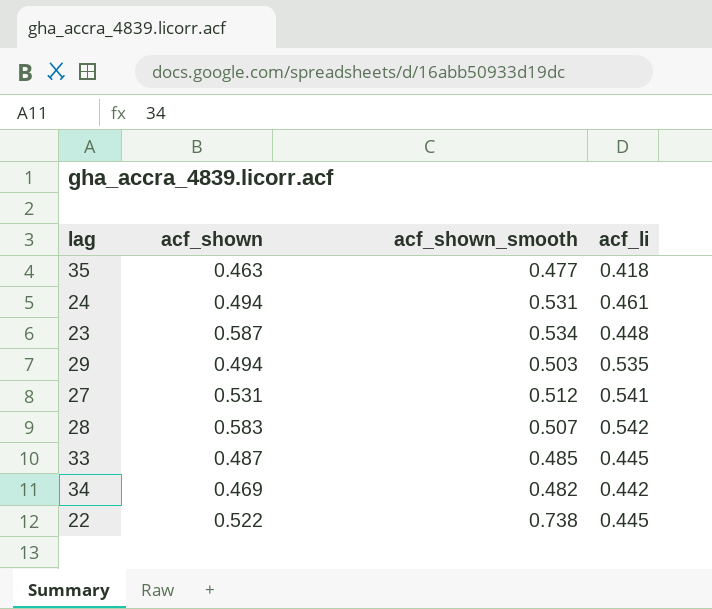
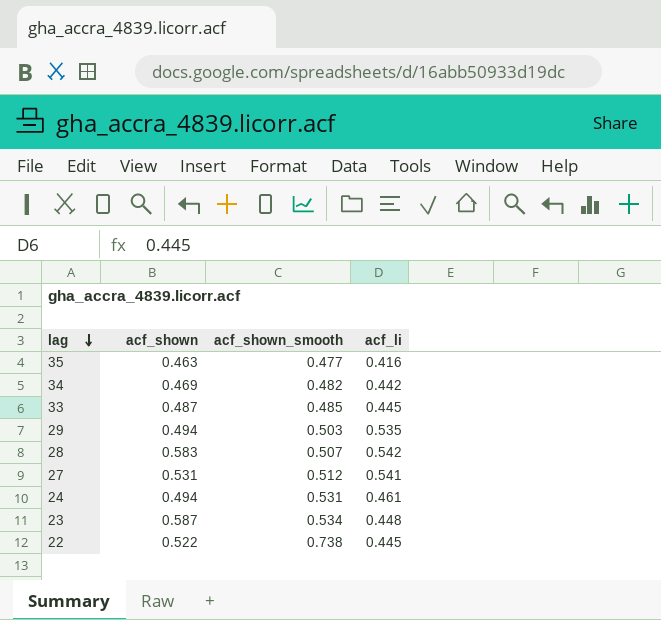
row order: none -> lag descending
35 | acf_li: 0.418 -> 0.416

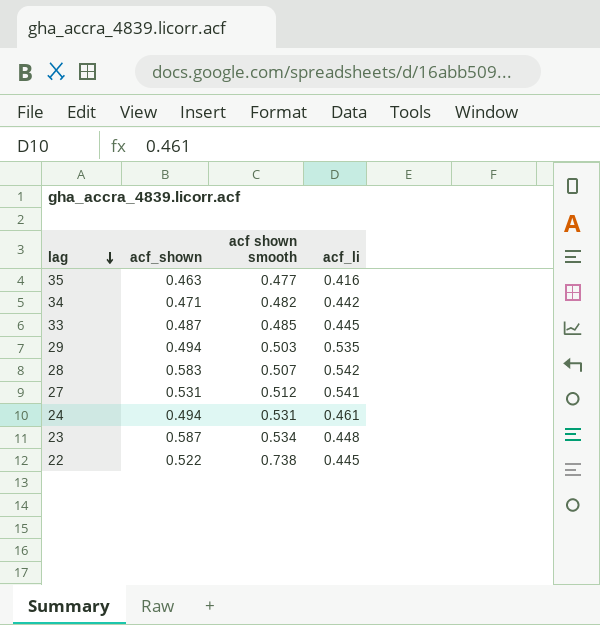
column name: acf_shown_smooth -> acf shown smooth
34 | acf_shown: 0.469 -> 0.471

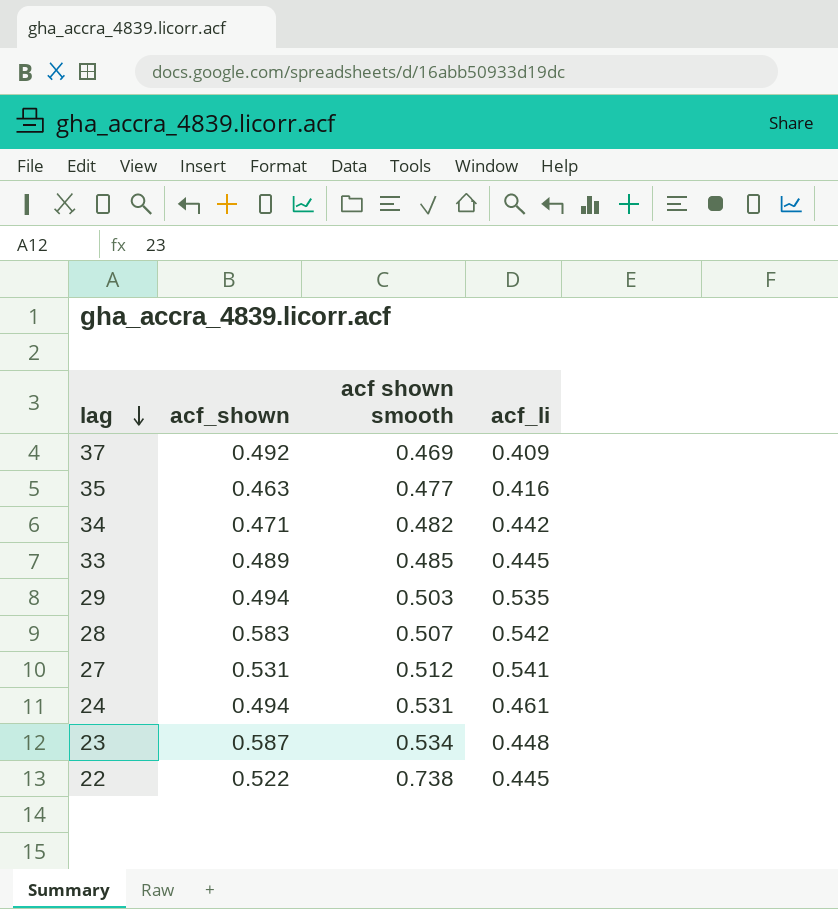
row 37: none -> 0.492 | 0.469 | 0.409
33 | acf_shown: 0.487 -> 0.489

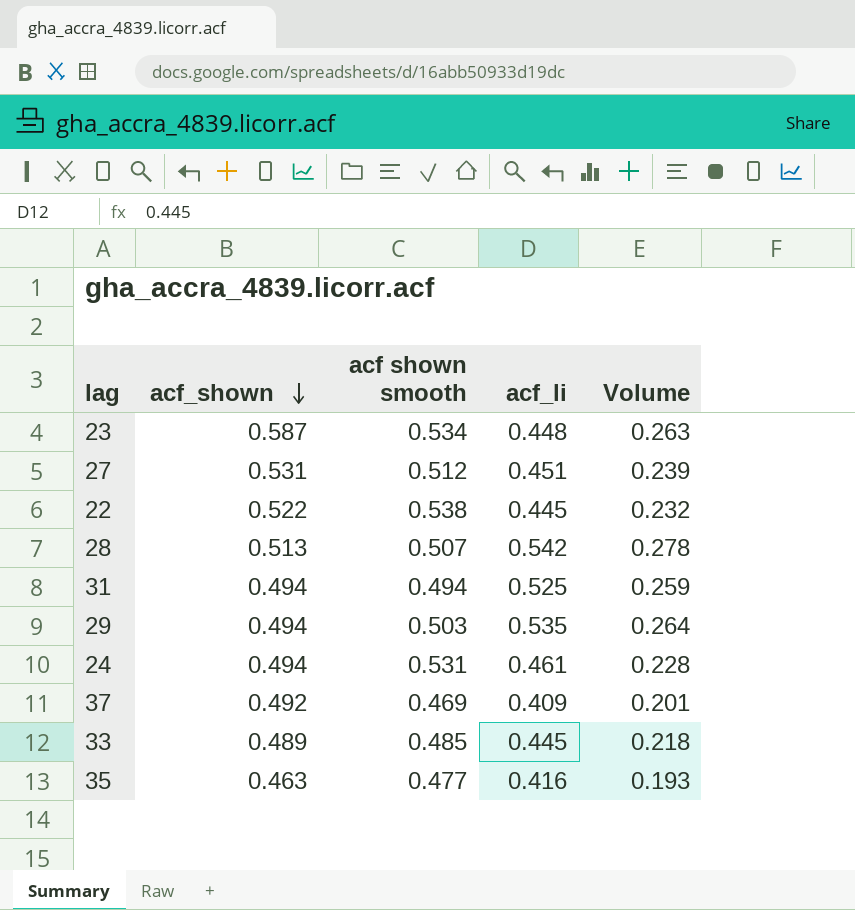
row order: lag descending -> acf_shown descending
column Volume | formula: none -> [acf_shown] * [acf_li]
row 34: 0.471 | 0.482 | 0.442 -> none
27 | acf_li: 0.541 -> 0.451
22 | acf shown smooth: 0.738 -> 0.538
28 | acf_shown: 0.583 -> 0.513
row 31: none -> 0.494 | 0.494 | 0.525 | 0.259

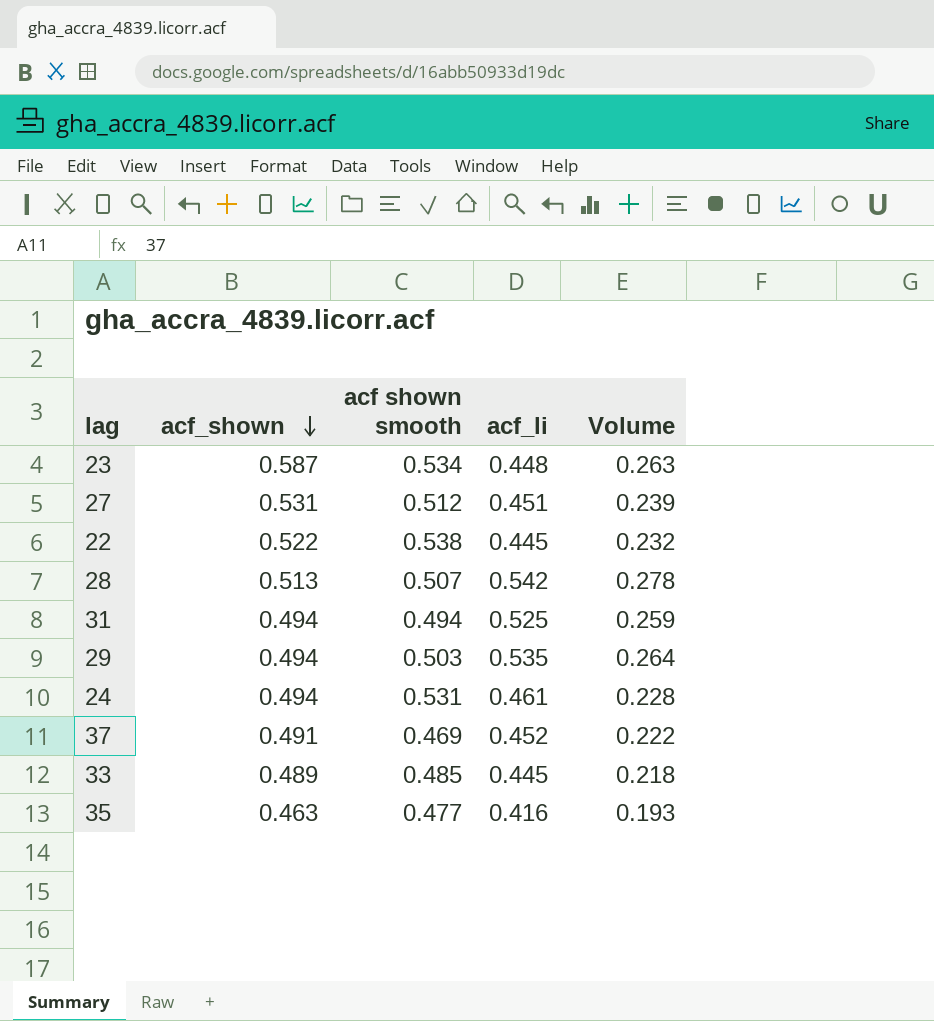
37 | acf_shown: 0.492 -> 0.491
37 | acf_li: 0.409 -> 0.452
37 | Volume: 0.201 -> 0.222

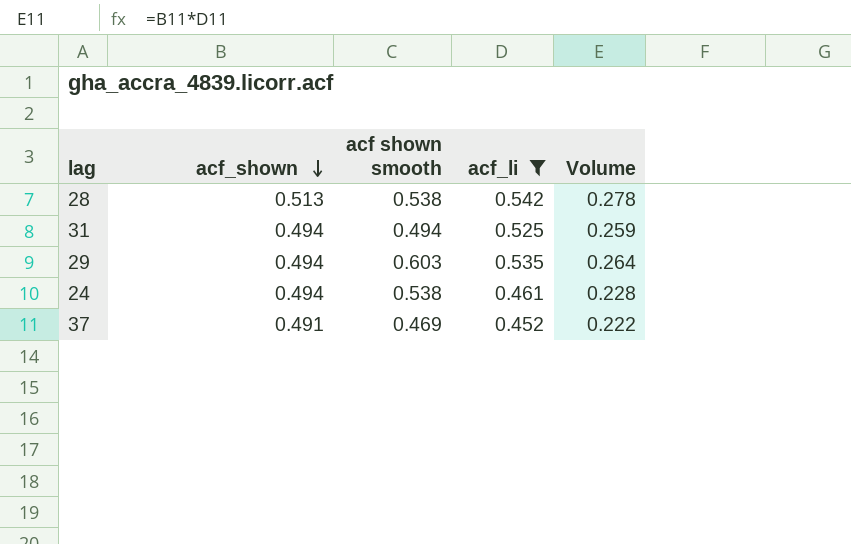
filter: none -> acf_li >= 0.452
28 | acf shown smooth: 0.507 -> 0.538
29 | acf shown smooth: 0.503 -> 0.603
24 | acf shown smooth: 0.531 -> 0.538

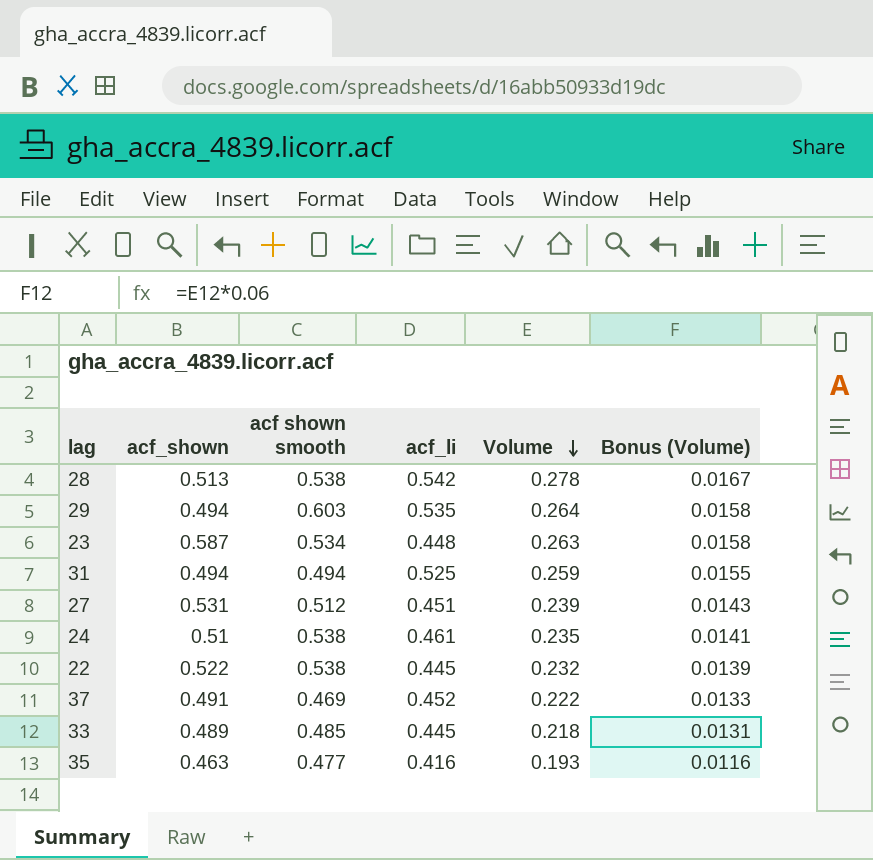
filter: acf_li >= 0.452 -> none
row order: acf_shown descending -> Volume descending
column Bonus (Volume) | formula: none -> [Volume] * 0.06
24 | acf_shown: 0.494 -> 0.51
24 | Volume: 0.228 -> 0.235

